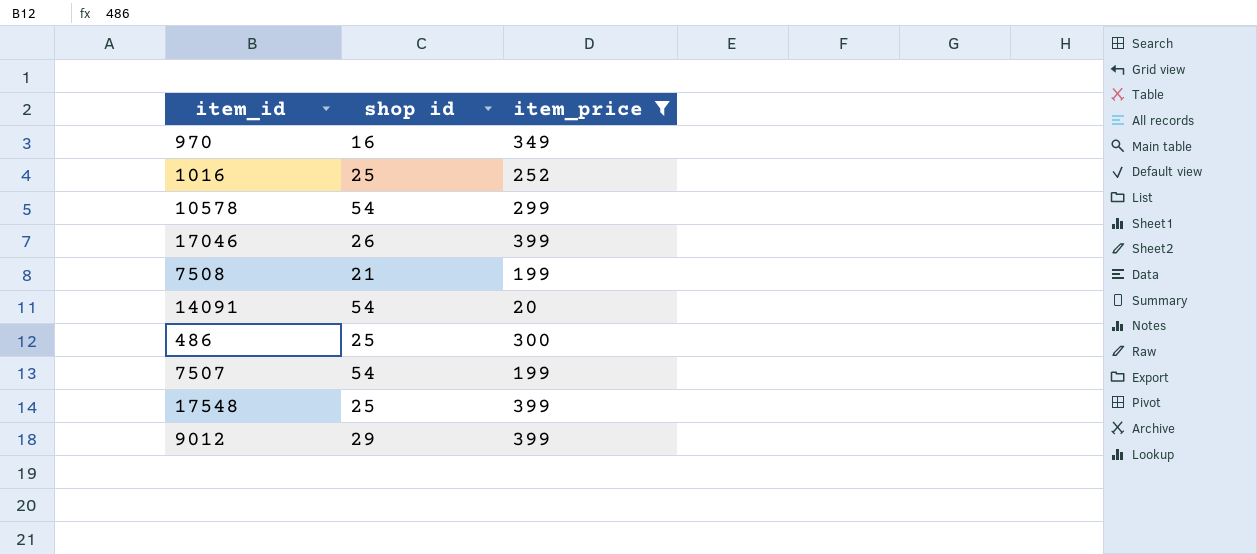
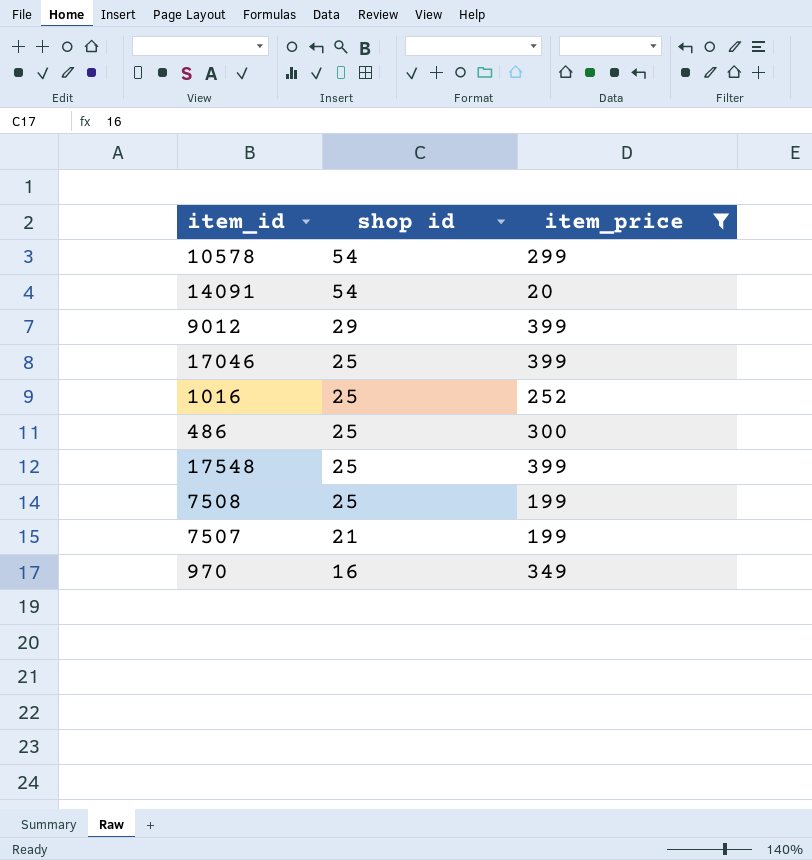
row order: none -> shop id descending
17046 | shop id: 26 -> 25
7508 | shop id: 21 -> 25
7507 | shop id: 54 -> 21

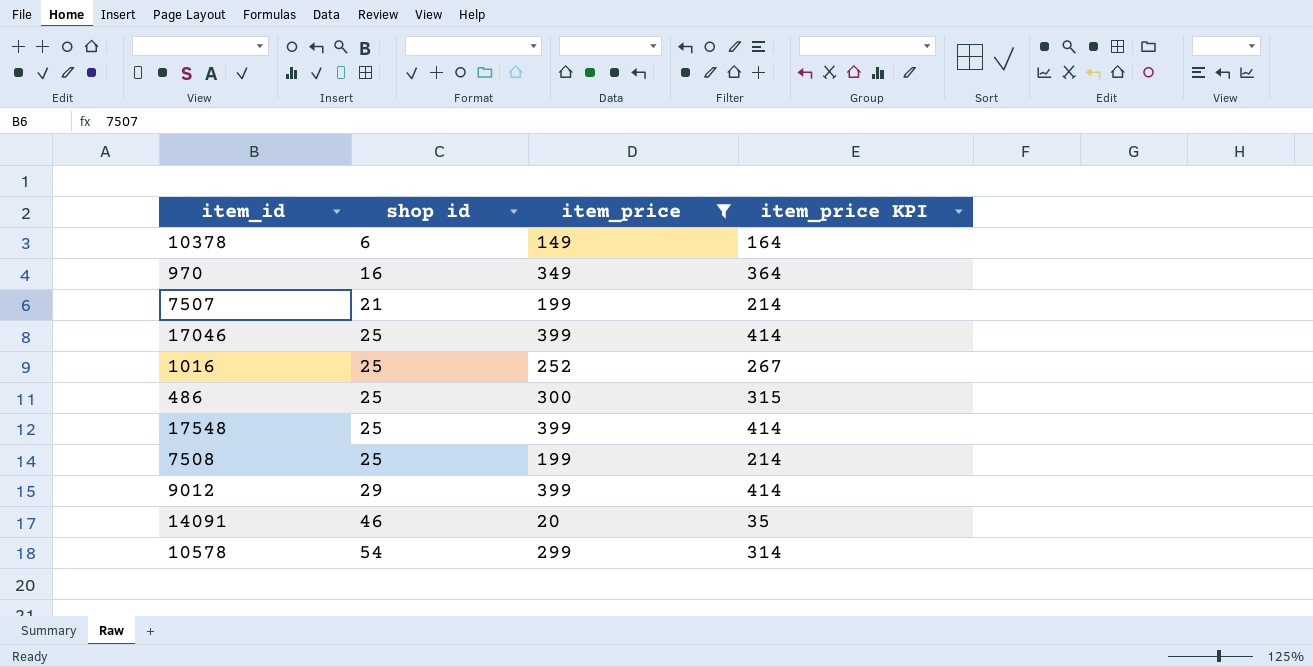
row order: shop id descending -> shop id ascending
column item_price KPI | formula: none -> [item_price] + 15
row 10378: none -> 6 | 149 | 164
14091 | shop id: 54 -> 46

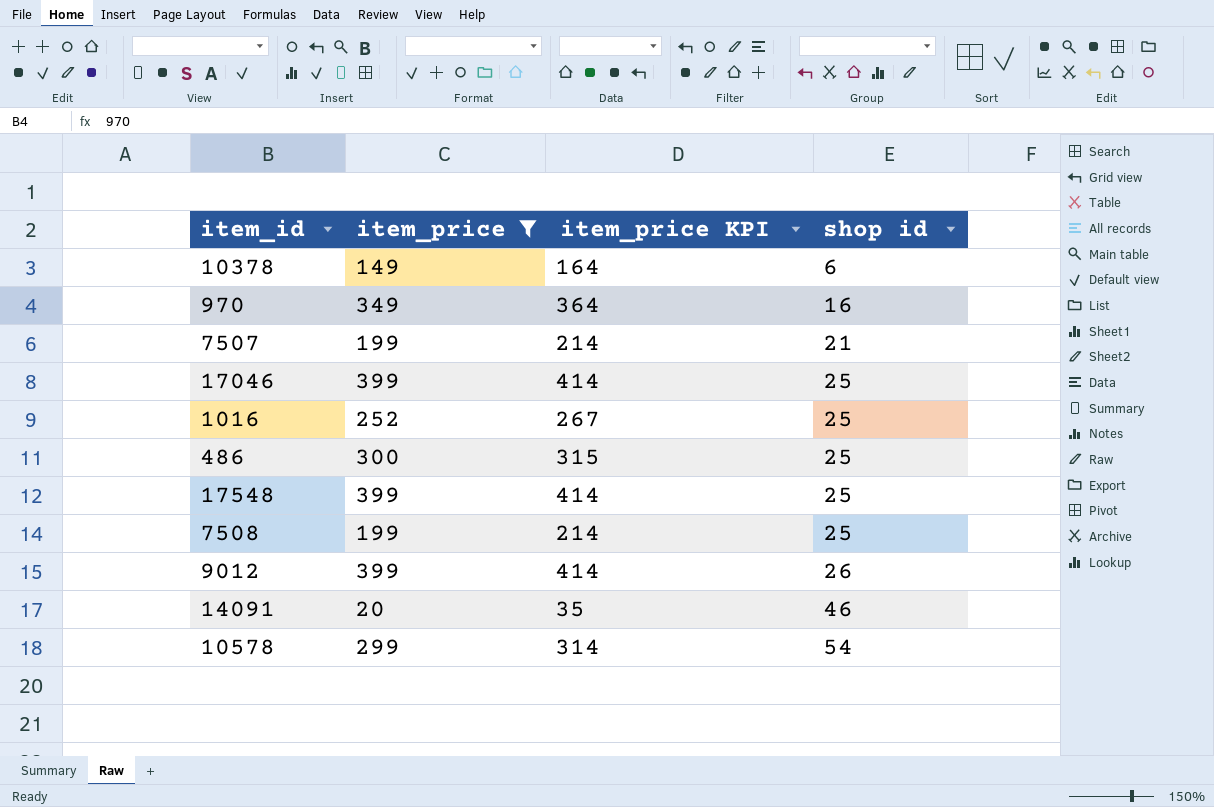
column shop id | position: 2 -> 4
9012 | shop id: 29 -> 26

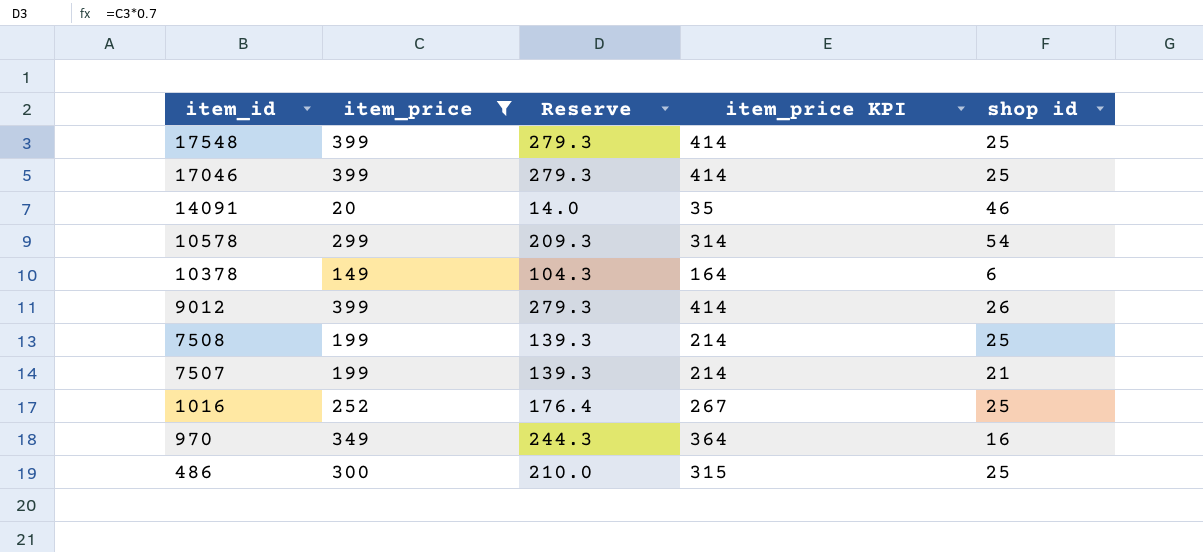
row order: shop id ascending -> item_id descending
column Reserve | formula: none -> [item_price] * 0.7

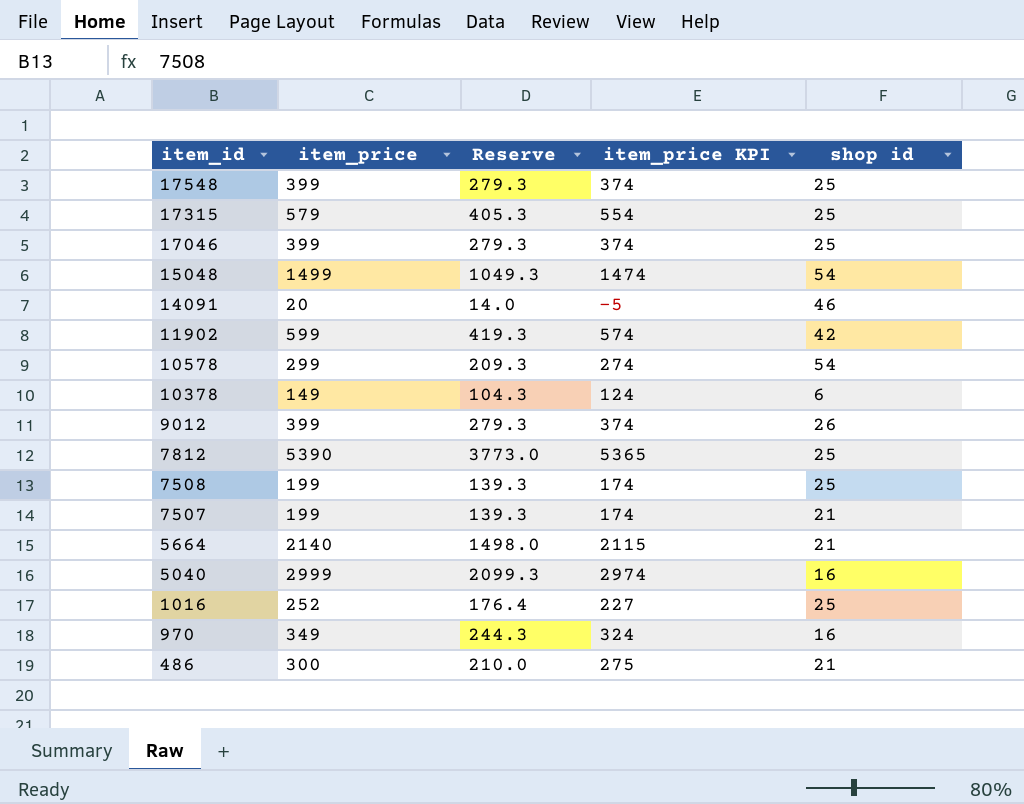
filter: item_price <= 399 -> none
column item_price KPI | formula: [item_price] + 15 -> [item_price] - 25
486 | shop id: 25 -> 21

